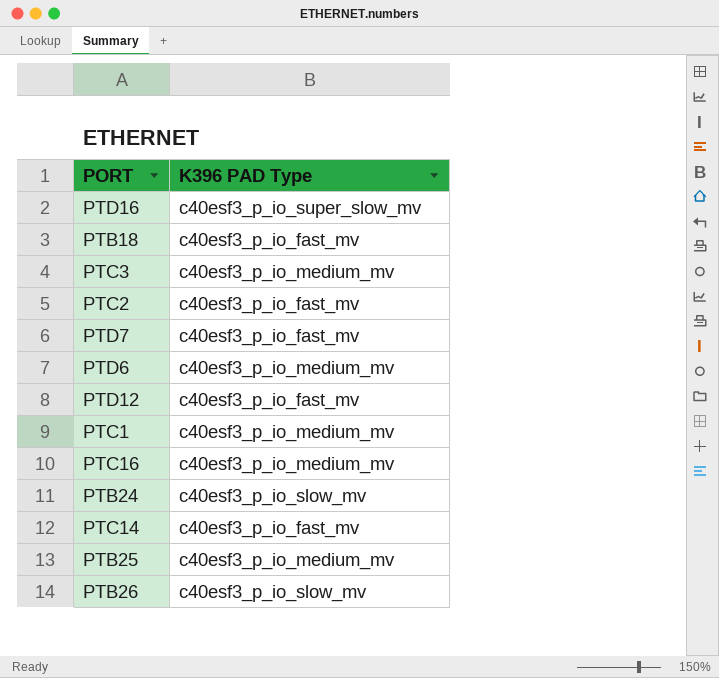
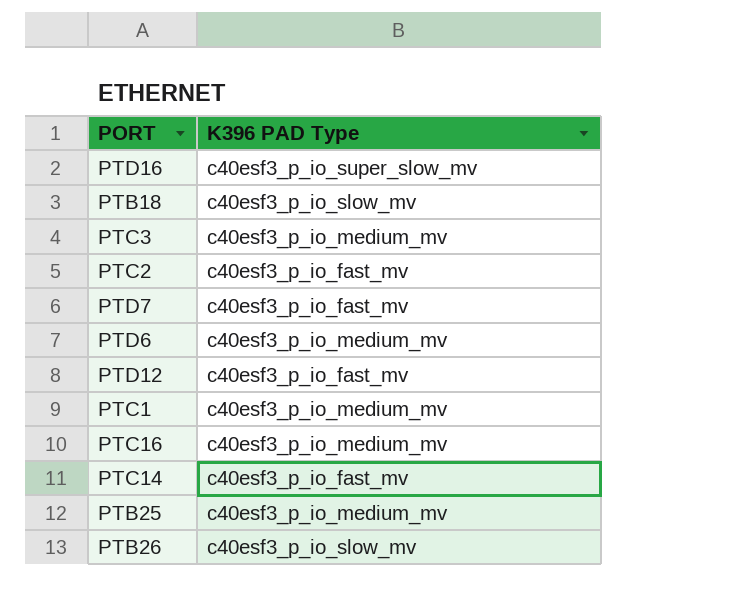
row PTB24: c40esf3_p_io_slow_mv -> none
PTB18 | K396 PAD Type: c40esf3_p_io_fast_mv -> c40esf3_p_io_slow_mv

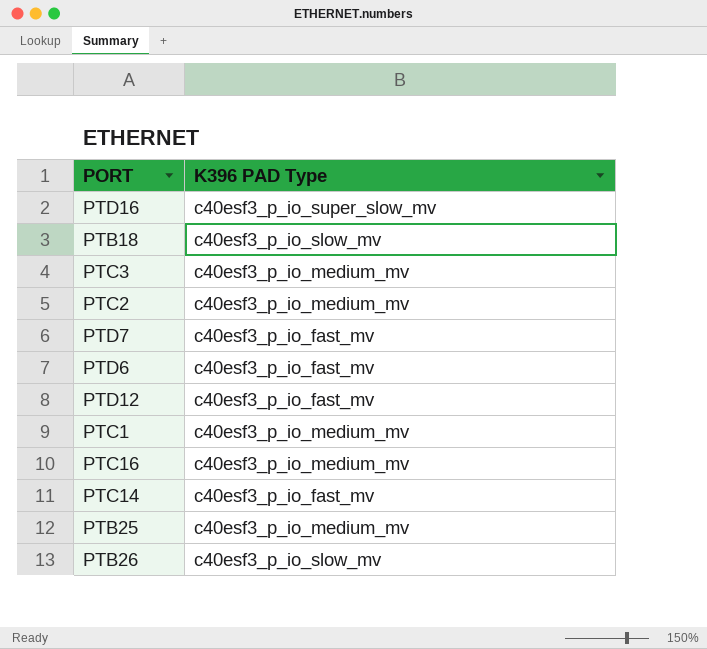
PTC2 | K396 PAD Type: c40esf3_p_io_fast_mv -> c40esf3_p_io_medium_mv
PTD6 | K396 PAD Type: c40esf3_p_io_medium_mv -> c40esf3_p_io_fast_mv

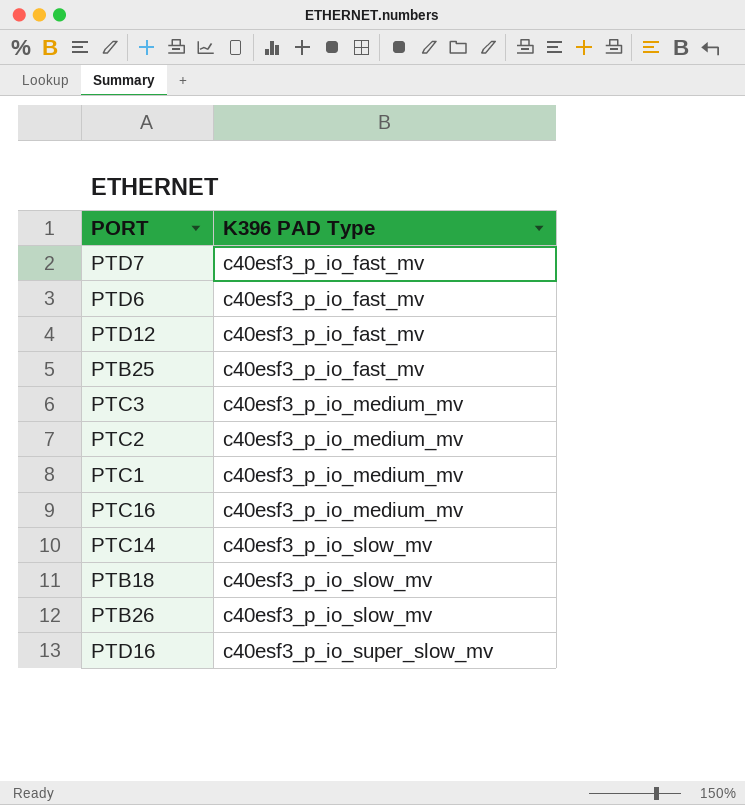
row order: none -> K396 PAD Type ascending
PTB25 | K396 PAD Type: c40esf3_p_io_medium_mv -> c40esf3_p_io_fast_mv
PTC14 | K396 PAD Type: c40esf3_p_io_fast_mv -> c40esf3_p_io_slow_mv

